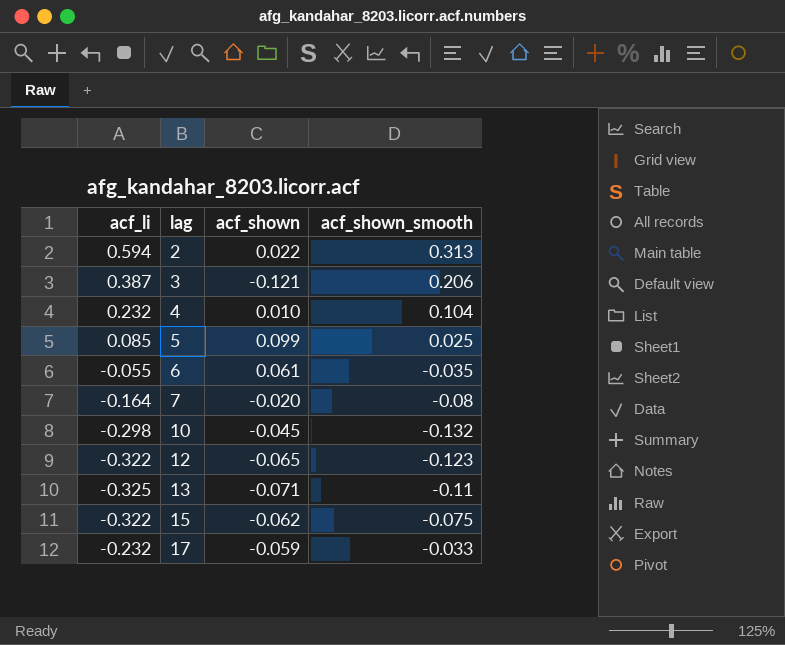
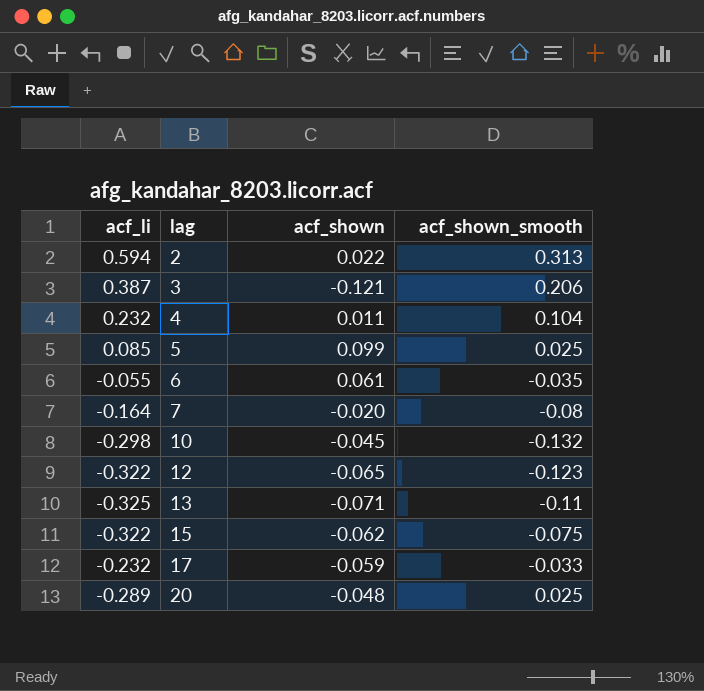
4 | acf_shown: 0.010 -> 0.011
row 20: none -> -0.289 | -0.048 | 0.025

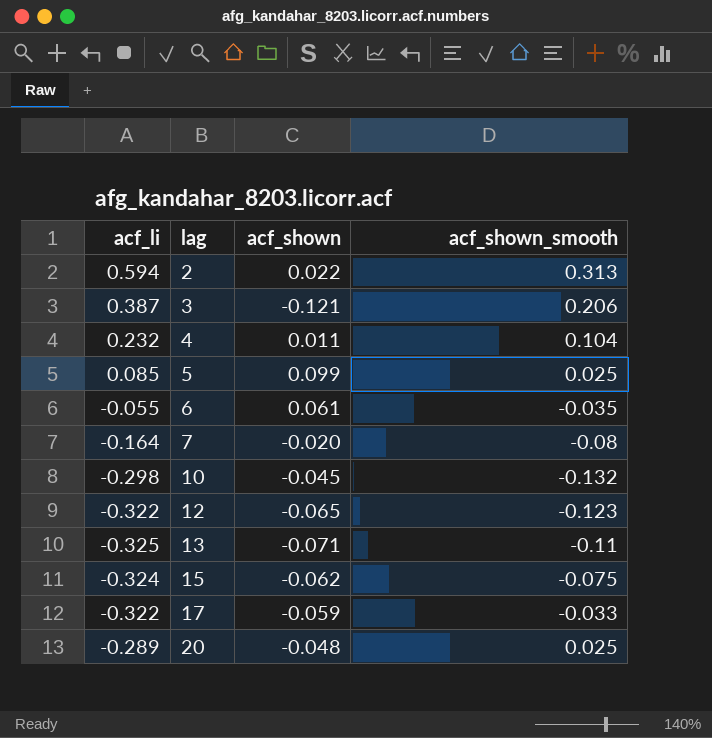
15 | acf_li: -0.322 -> -0.324
17 | acf_li: -0.232 -> -0.322

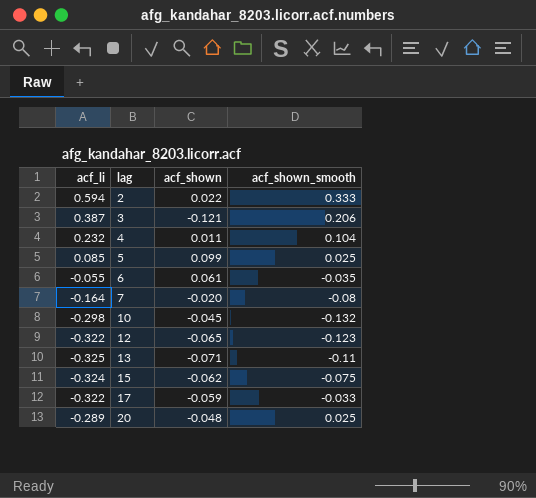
2 | acf_shown_smooth: 0.313 -> 0.333

